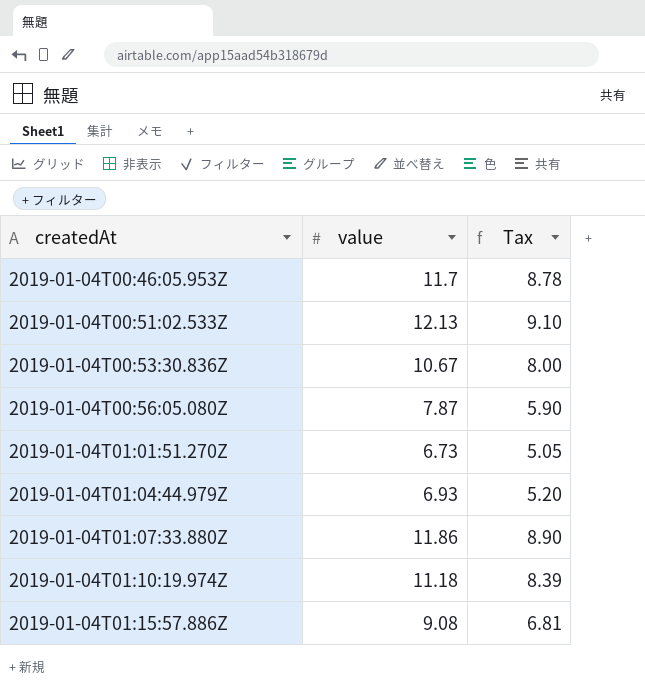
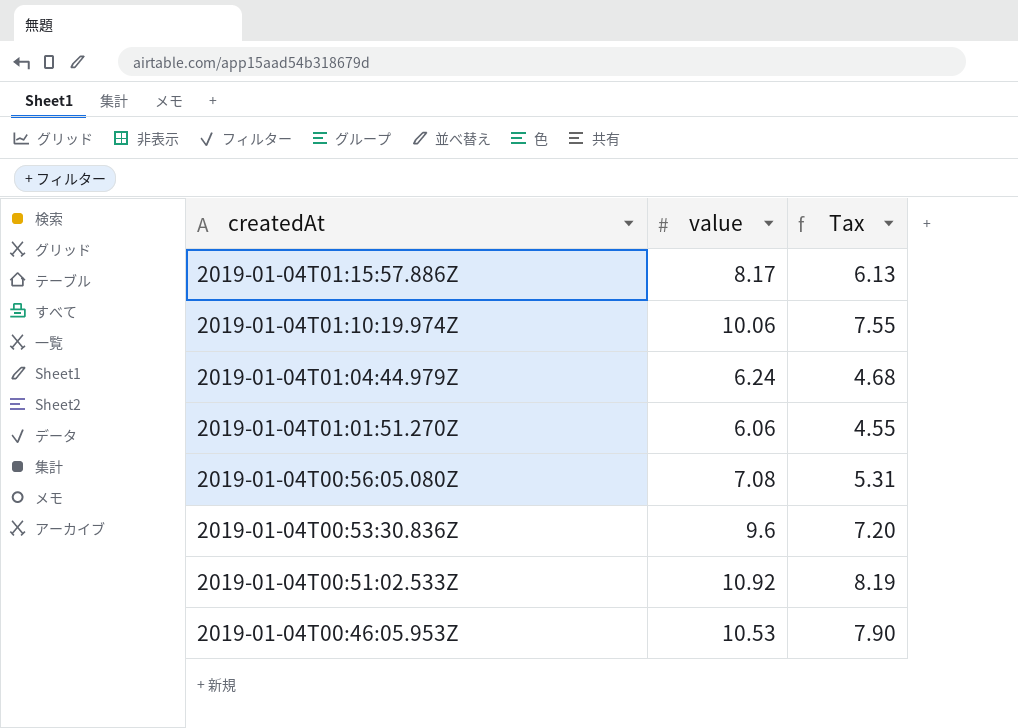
row order: createdAt ascending -> createdAt descending
row 2019-01-04T01:07:33.880Z: 11.86 | 8.90 -> none
2019-01-04T01:15:57.886Z | value: 9.08 -> 8.17
2019-01-04T01:15:57.886Z | Tax: 6.81 -> 6.13
2019-01-04T01:10:19.974Z | value: 11.18 -> 10.06
2019-01-04T01:10:19.974Z | Tax: 8.39 -> 7.55
2019-01-04T01:04:44.979Z | value: 6.93 -> 6.24
2019-01-04T01:04:44.979Z | Tax: 5.20 -> 4.68
2019-01-04T01:01:51.270Z | value: 6.73 -> 6.06
2019-01-04T01:01:51.270Z | Tax: 5.05 -> 4.55
2019-01-04T00:56:05.080Z | value: 7.87 -> 7.08
2019-01-04T00:56:05.080Z | Tax: 5.90 -> 5.31
2019-01-04T00:53:30.836Z | value: 10.67 -> 9.6
2019-01-04T00:53:30.836Z | Tax: 8.00 -> 7.20
2019-01-04T00:51:02.533Z | value: 12.13 -> 10.92
2019-01-04T00:51:02.533Z | Tax: 9.10 -> 8.19
2019-01-04T00:46:05.953Z | value: 11.7 -> 10.53
2019-01-04T00:46:05.953Z | Tax: 8.78 -> 7.90

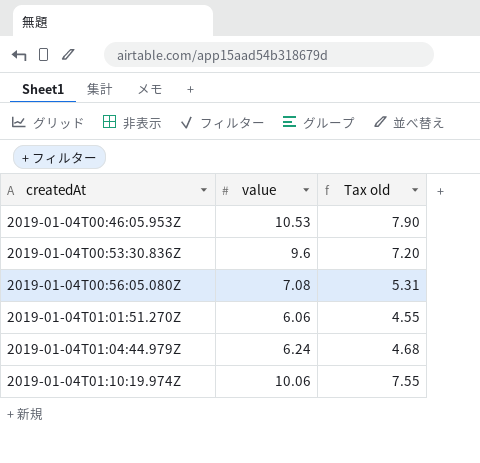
row order: createdAt descending -> createdAt ascending
column name: Tax -> Tax old
row 2019-01-04T01:15:57.886Z: 8.17 | 6.13 -> none
row 2019-01-04T00:51:02.533Z: 10.92 | 8.19 -> none

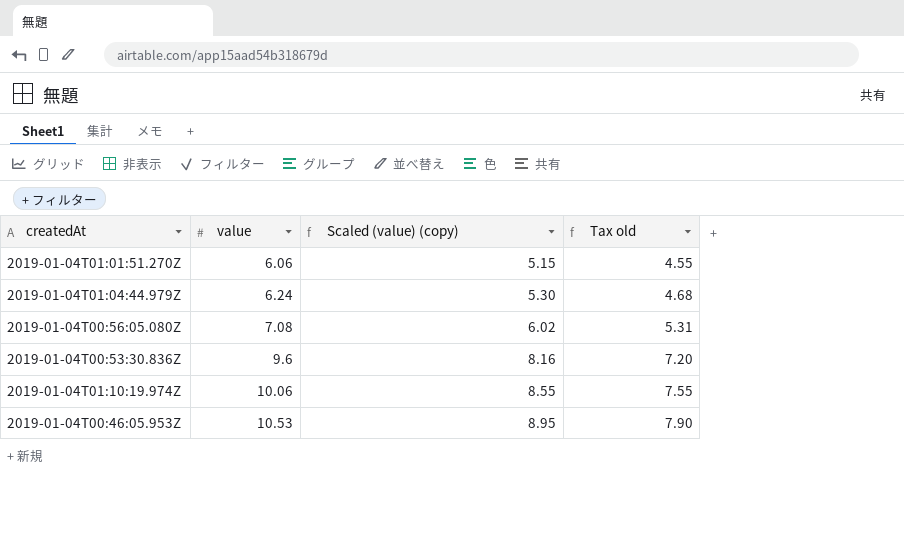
row order: createdAt ascending -> value ascending
column Scaled (value) (copy) | formula: none -> [value] * 0.85

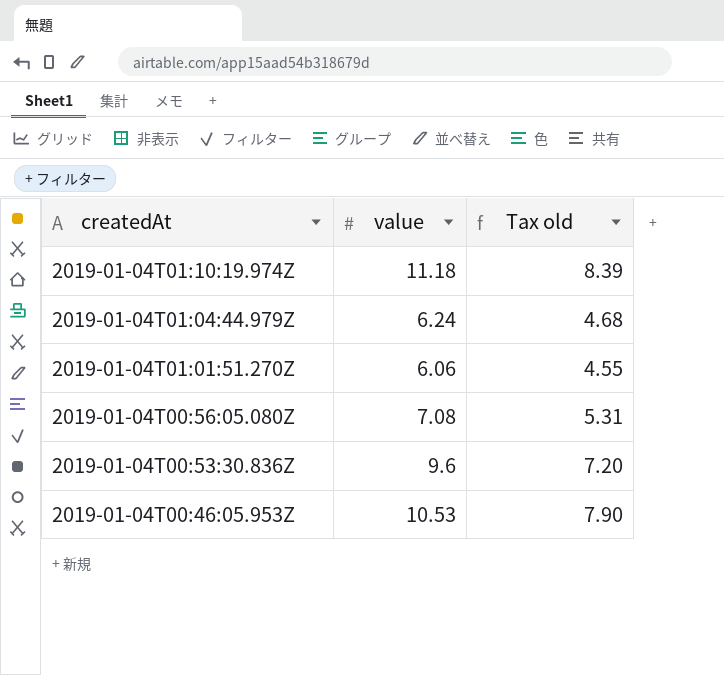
row order: value ascending -> createdAt descending
column Scaled (value) (copy) | formula: [value] * 0.85 -> none
2019-01-04T01:10:19.974Z | value: 10.06 -> 11.18
2019-01-04T01:10:19.974Z | Tax old: 7.55 -> 8.39

